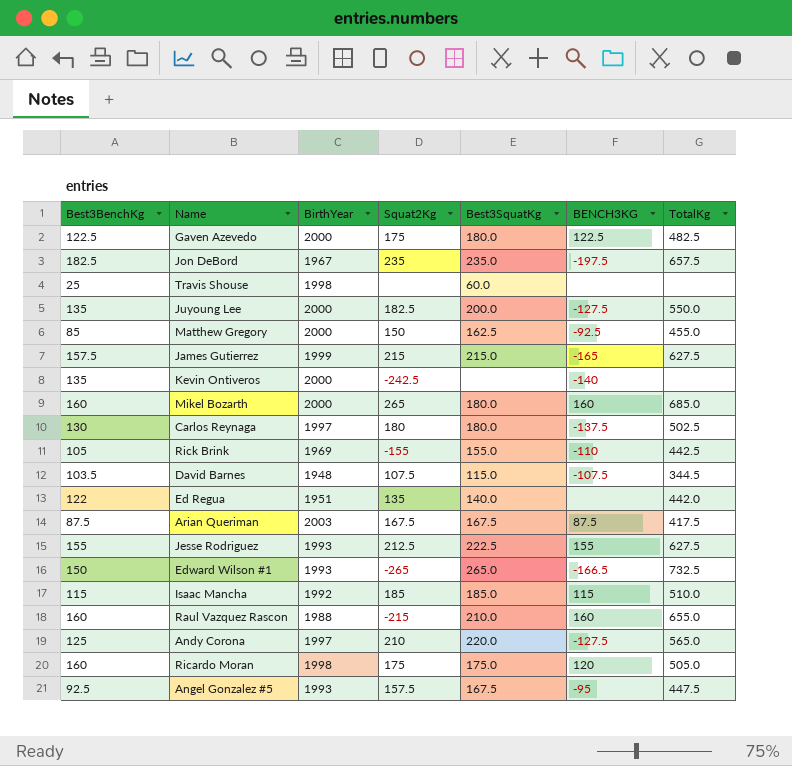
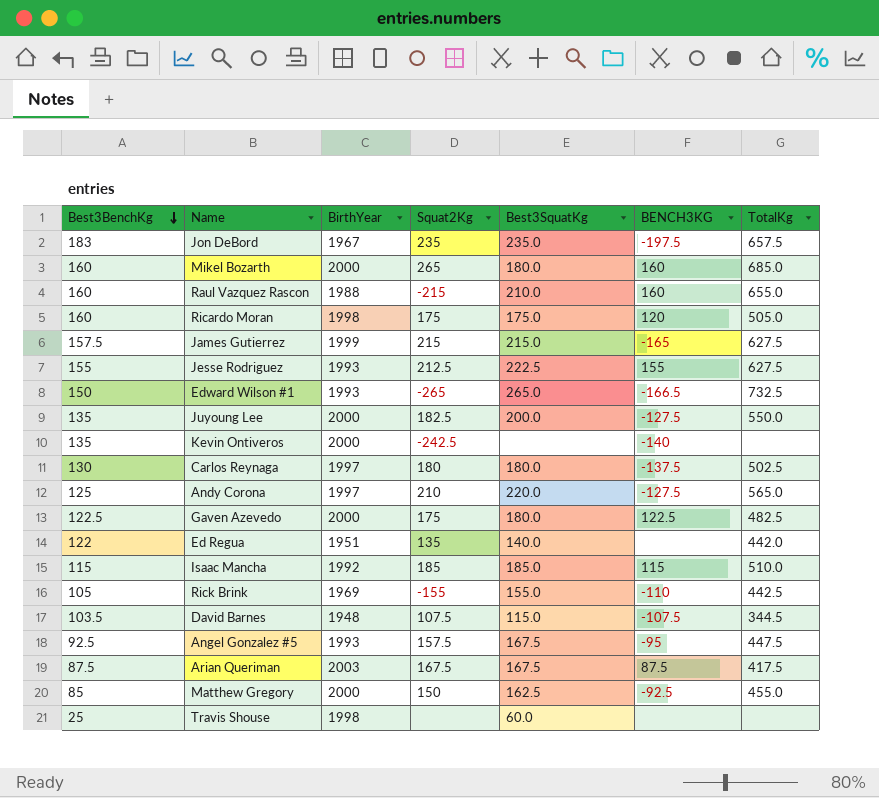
row order: none -> Best3BenchKg descending
Jon DeBord | Best3BenchKg: 182.5 -> 183

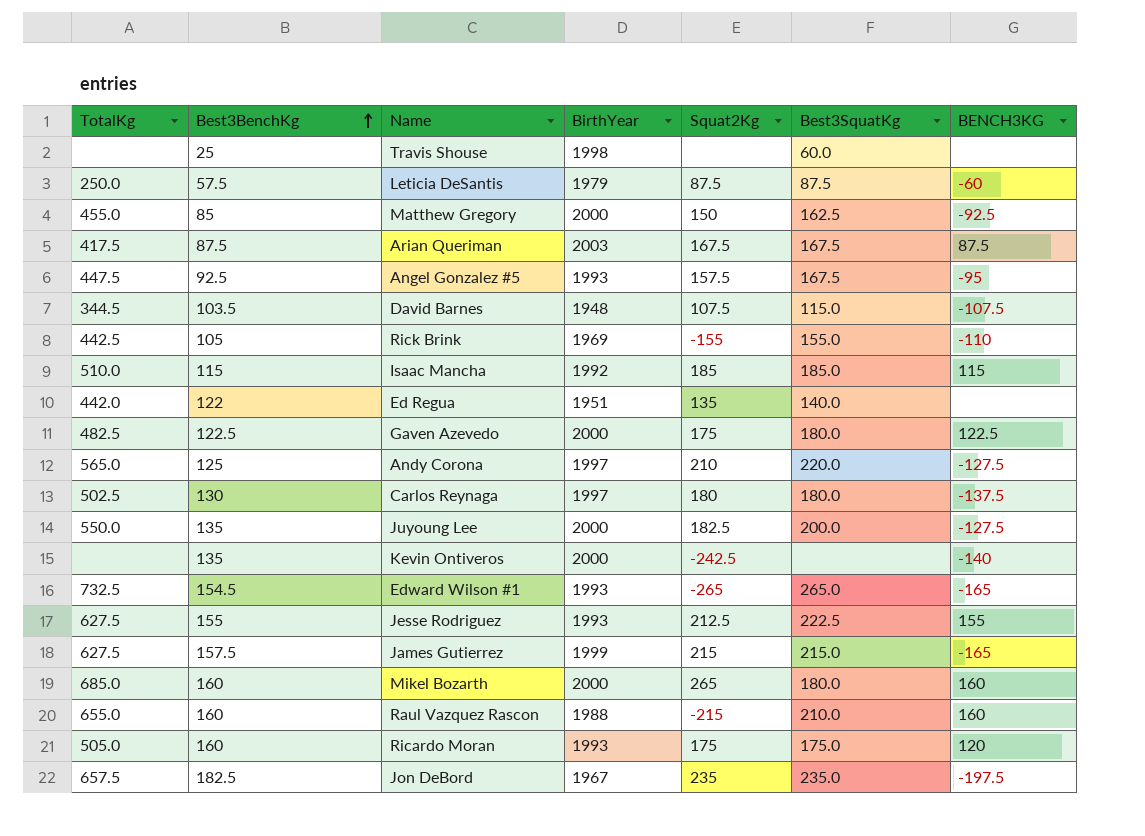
row order: Best3BenchKg descending -> Best3BenchKg ascending
column TotalKg | position: 7 -> 1
row Leticia DeSantis: none -> 250.0 | 57.5 | 1979 | 87.5 | 87.5 | -60
Edward Wilson #1 | Best3BenchKg: 150 -> 154.5
Edward Wilson #1 | BENCH3KG: -166.5 -> -165
Ricardo Moran | BirthYear: 1998 -> 1993
Jon DeBord | Best3BenchKg: 183 -> 182.5

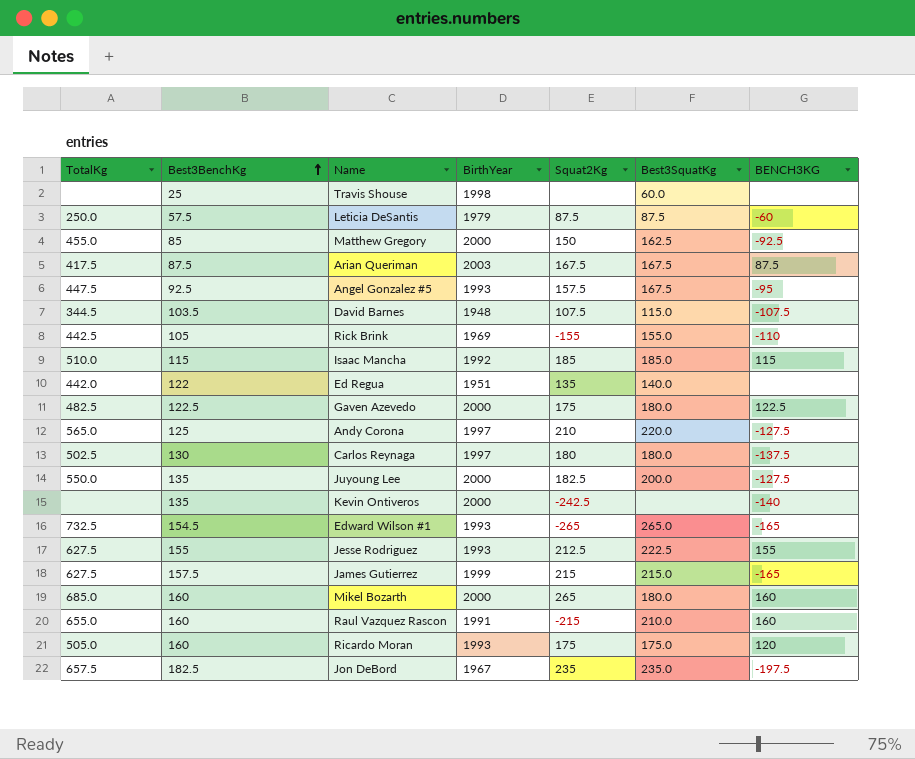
Raul Vazquez Rascon | BirthYear: 1988 -> 1991

